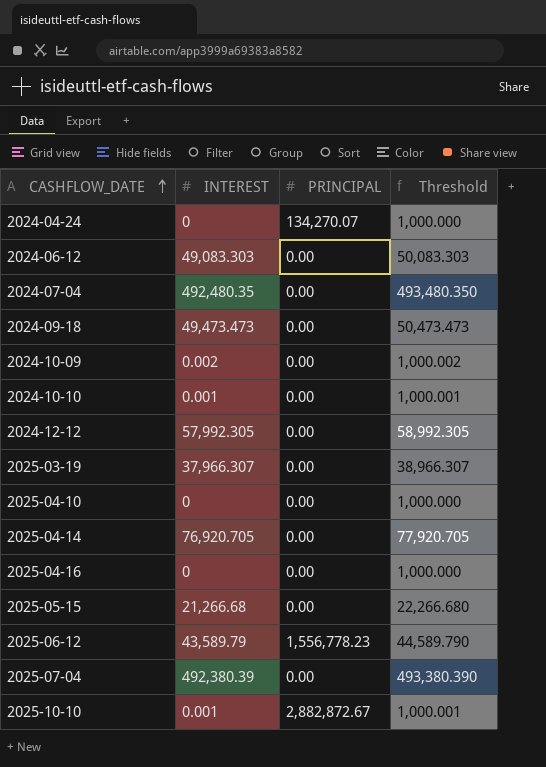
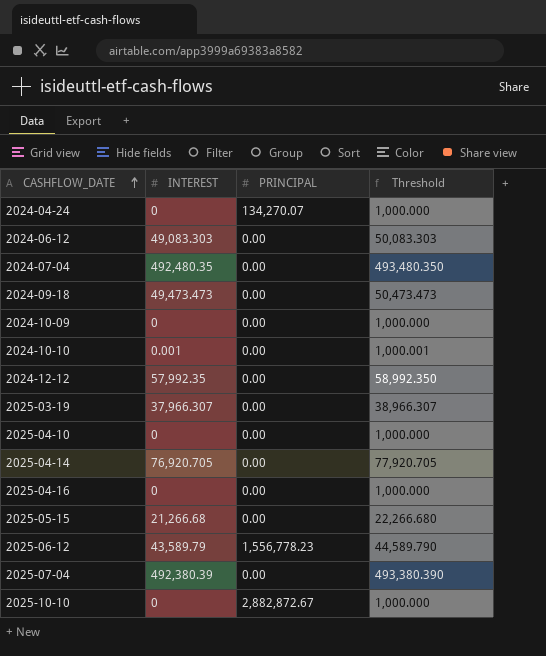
2024-10-09 | INTEREST: 0.002 -> 0
2024-10-09 | Threshold: 1,000.002 -> 1,000.000
2024-12-12 | INTEREST: 57,992.305 -> 57,992.35
2024-12-12 | Threshold: 58,992.305 -> 58,992.350
2025-10-10 | INTEREST: 0.001 -> 0
2025-10-10 | Threshold: 1,000.001 -> 1,000.000

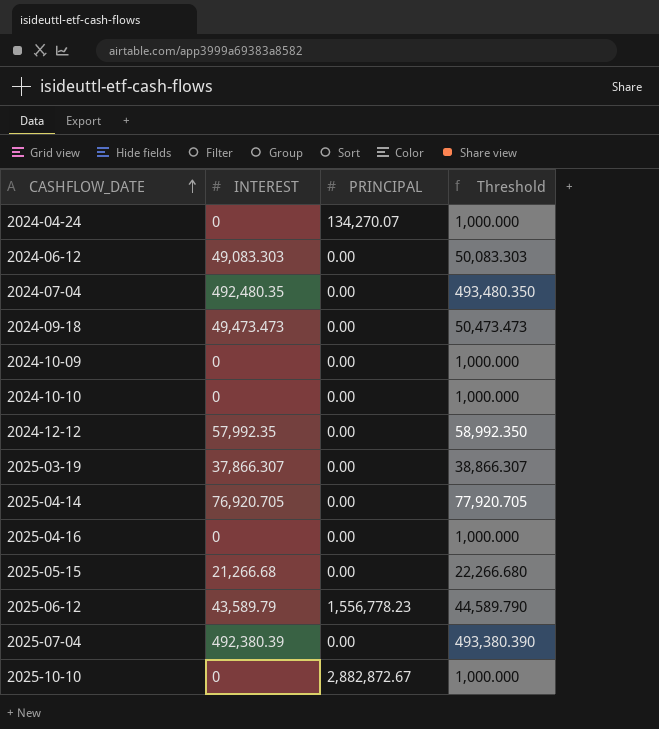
row 2025-04-10: 0 | 0.00 | 1,000.000 -> none
2024-10-10 | INTEREST: 0.001 -> 0
2024-10-10 | Threshold: 1,000.001 -> 1,000.000
2025-03-19 | INTEREST: 37,966.307 -> 37,866.307
2025-03-19 | Threshold: 38,966.307 -> 38,866.307

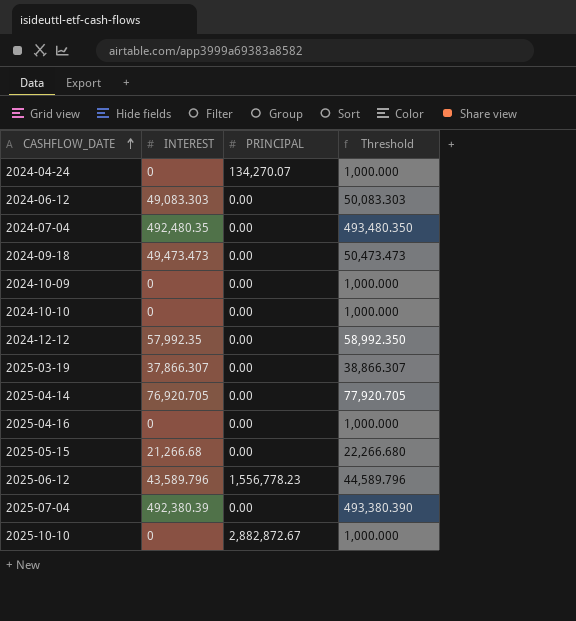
2025-06-12 | INTEREST: 43,589.79 -> 43,589.796
2025-06-12 | Threshold: 44,589.790 -> 44,589.796

